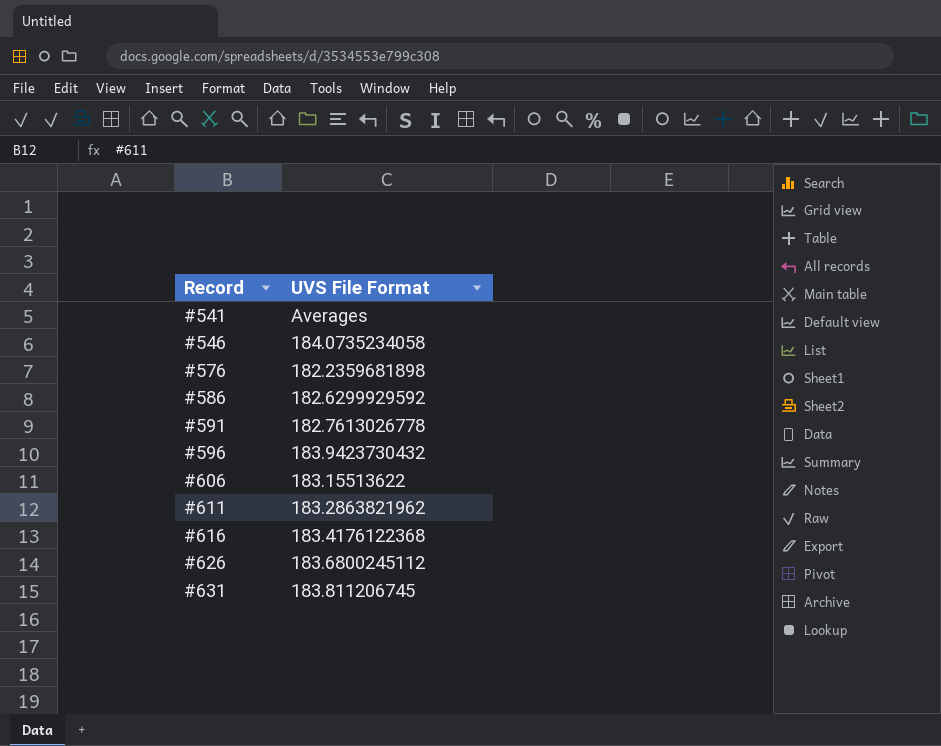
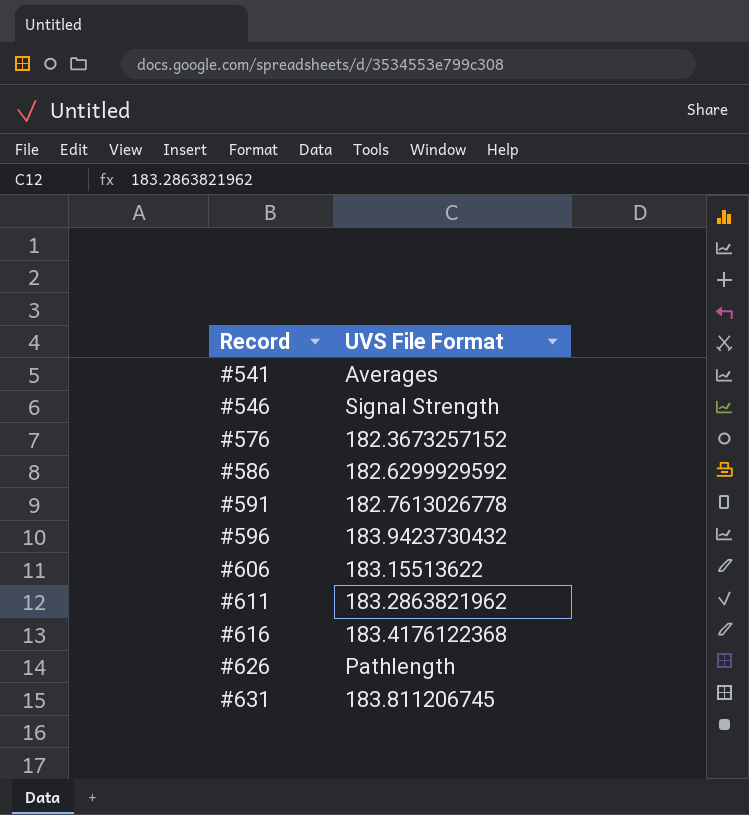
#546 | UVS File Format: 184.0735234058 -> Signal Strength
#576 | UVS File Format: 182.2359681898 -> 182.3673257152
#626 | UVS File Format: 183.6800245112 -> Pathlength

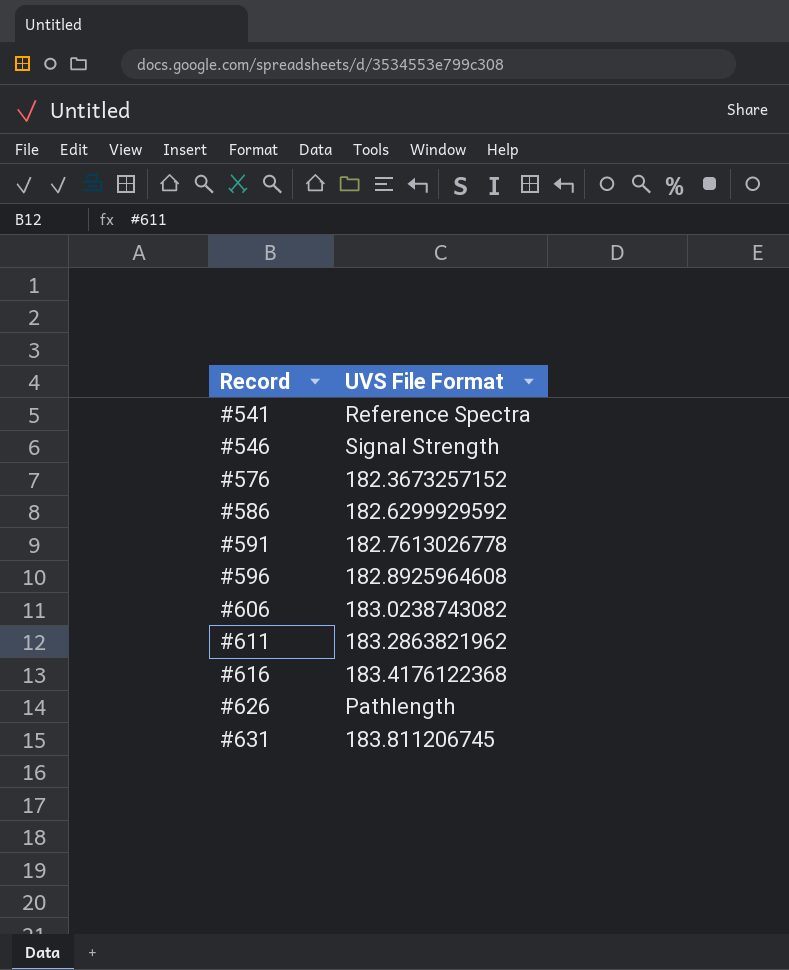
#541 | UVS File Format: Averages -> Reference Spectra
#596 | UVS File Format: 183.9423730432 -> 182.8925964608
#606 | UVS File Format: 183.15513622 -> 183.0238743082

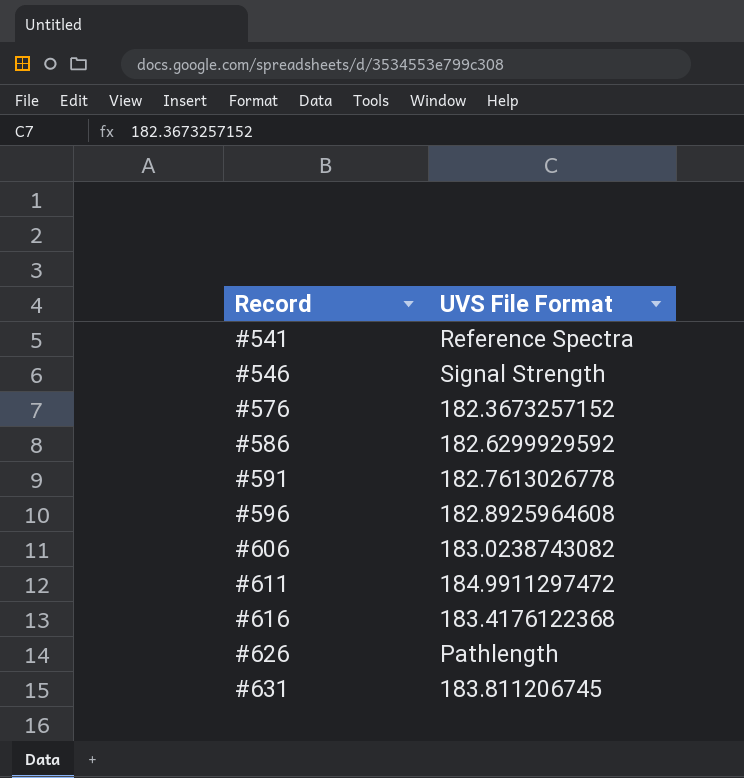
#611 | UVS File Format: 183.2863821962 -> 184.9911297472

